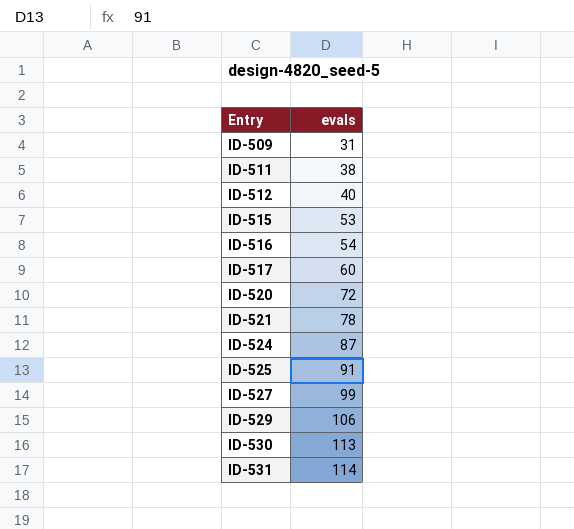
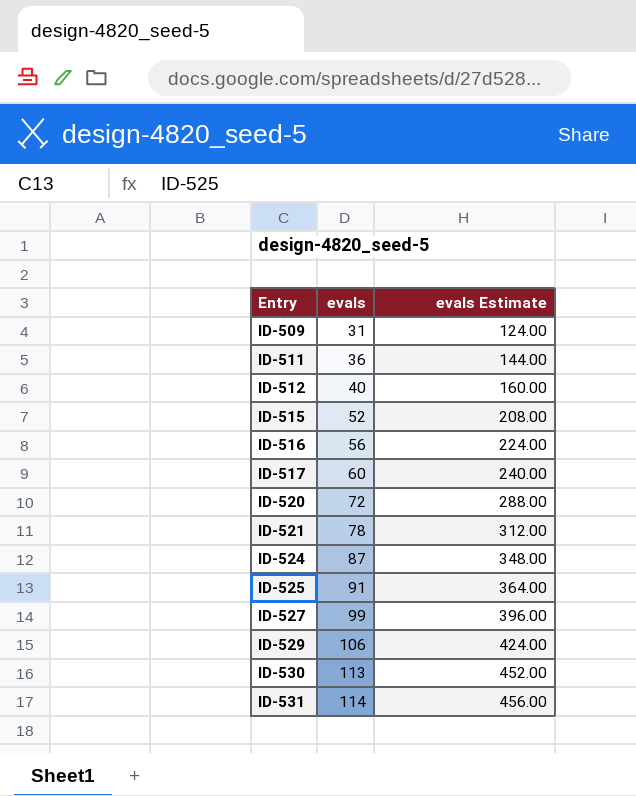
column evals Estimate | formula: none -> [evals] * 4
ID-511 | evals: 38 -> 36
ID-515 | evals: 53 -> 52
ID-516 | evals: 54 -> 56

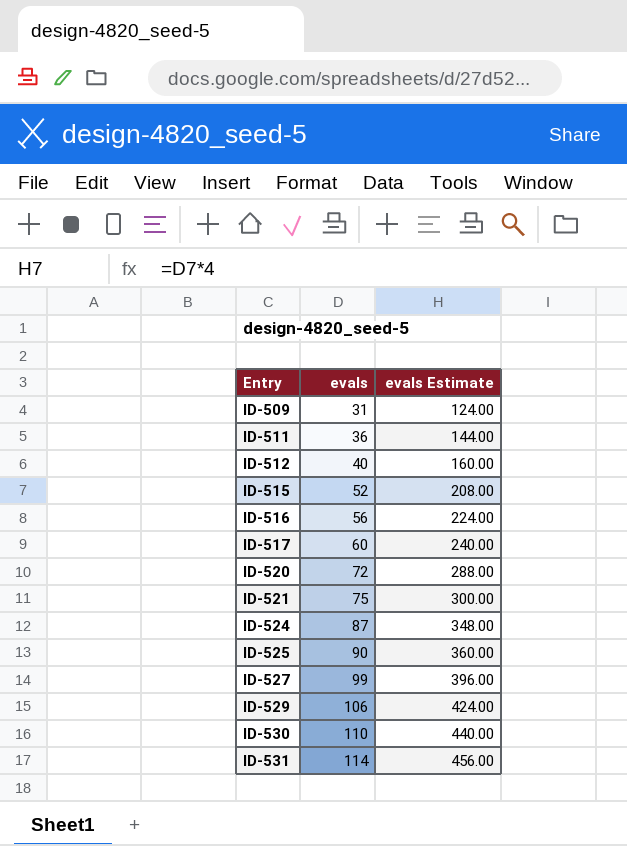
ID-521 | evals: 78 -> 75
ID-521 | evals Estimate: 312.00 -> 300.00
ID-525 | evals: 91 -> 90
ID-525 | evals Estimate: 364.00 -> 360.00
ID-530 | evals: 113 -> 110
ID-530 | evals Estimate: 452.00 -> 440.00

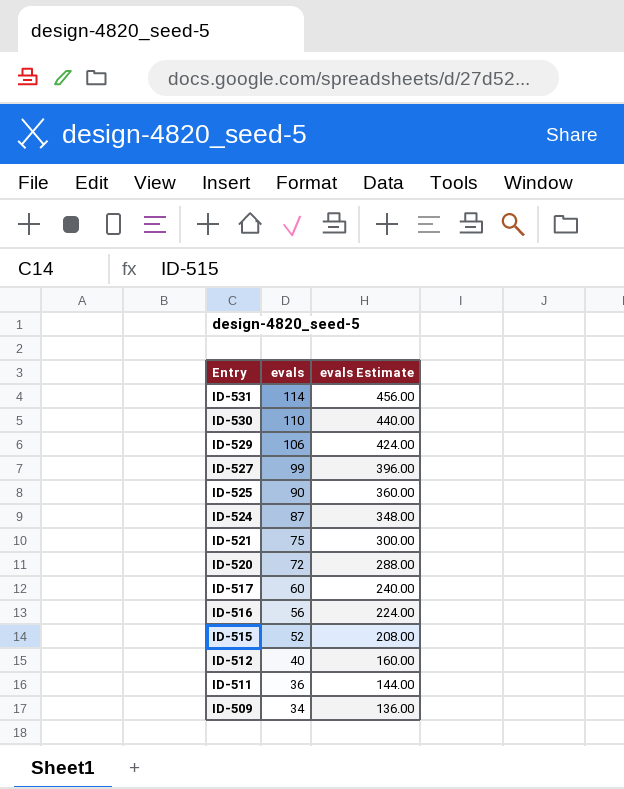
row order: Entry ascending -> Entry descending
ID-509 | evals: 31 -> 34
ID-509 | evals Estimate: 124.00 -> 136.00

